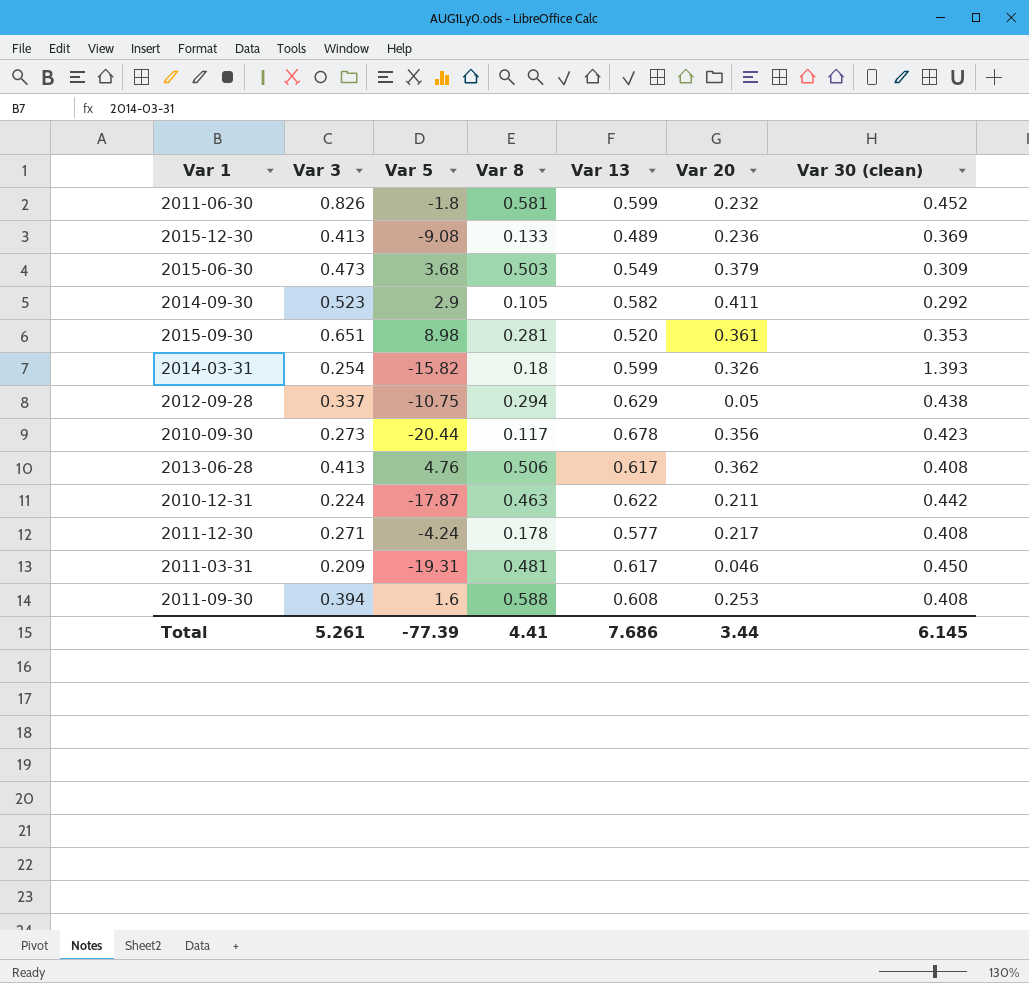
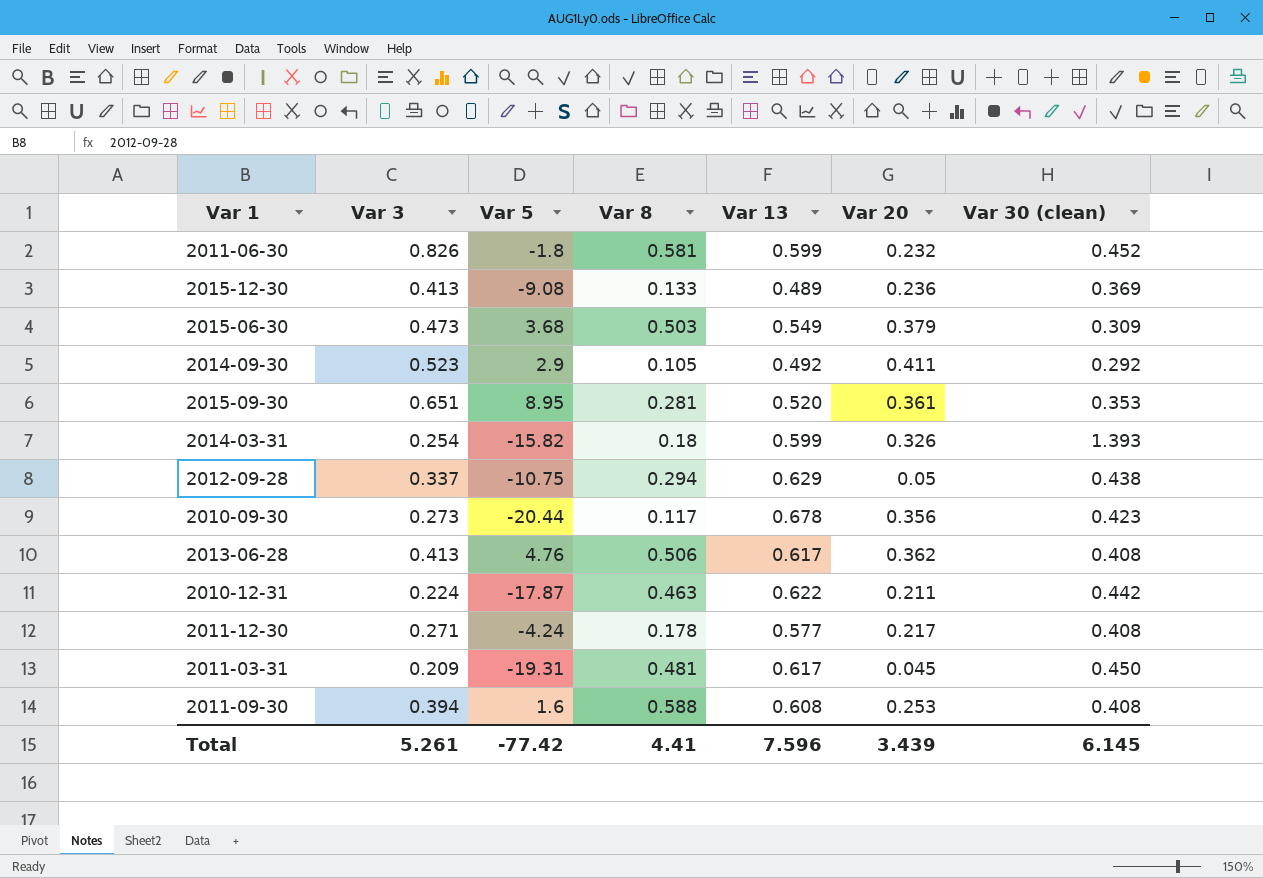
2014-09-30 | Var 13: 0.582 -> 0.492
2015-09-30 | Var 5: 8.98 -> 8.95
2011-03-31 | Var 20: 0.046 -> 0.045
Total | Var 5: -77.39 -> -77.42
Total | Var 13: 7.686 -> 7.596
Total | Var 20: 3.44 -> 3.439

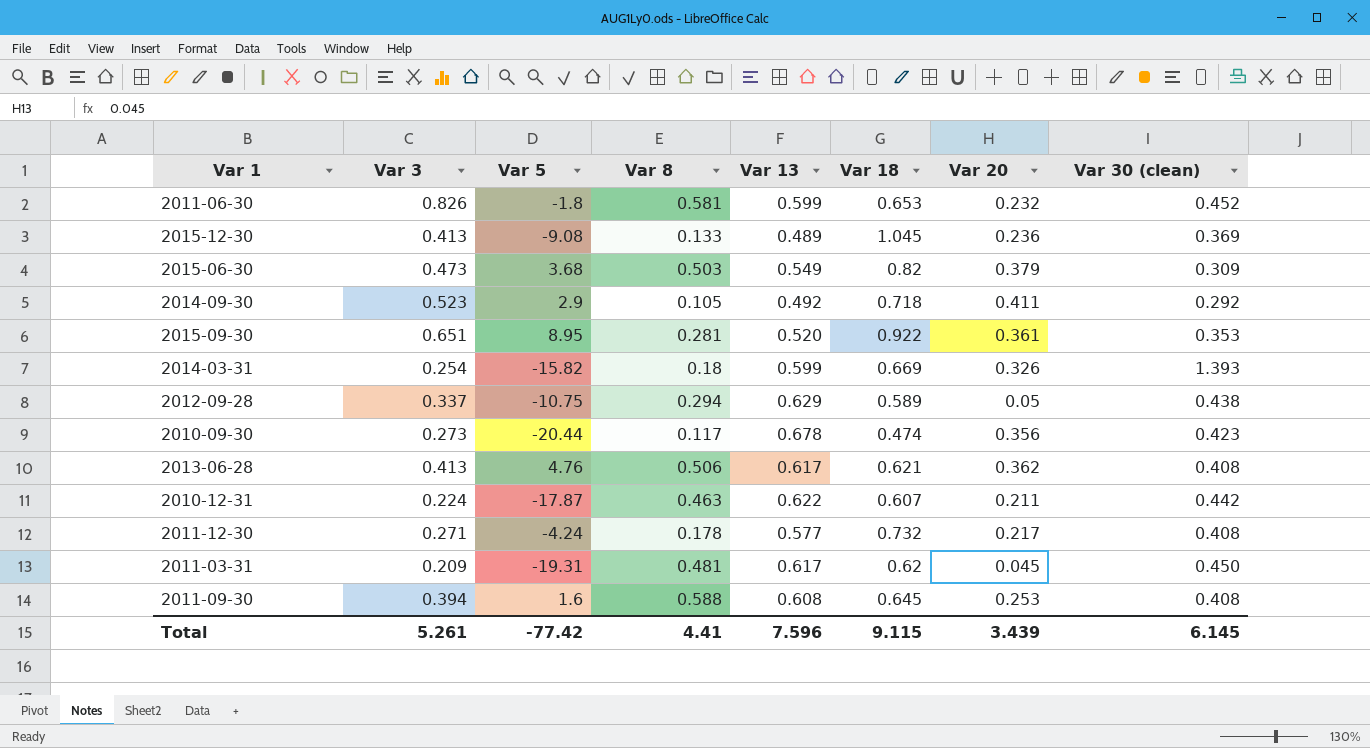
column Var 18 | position: none -> 6

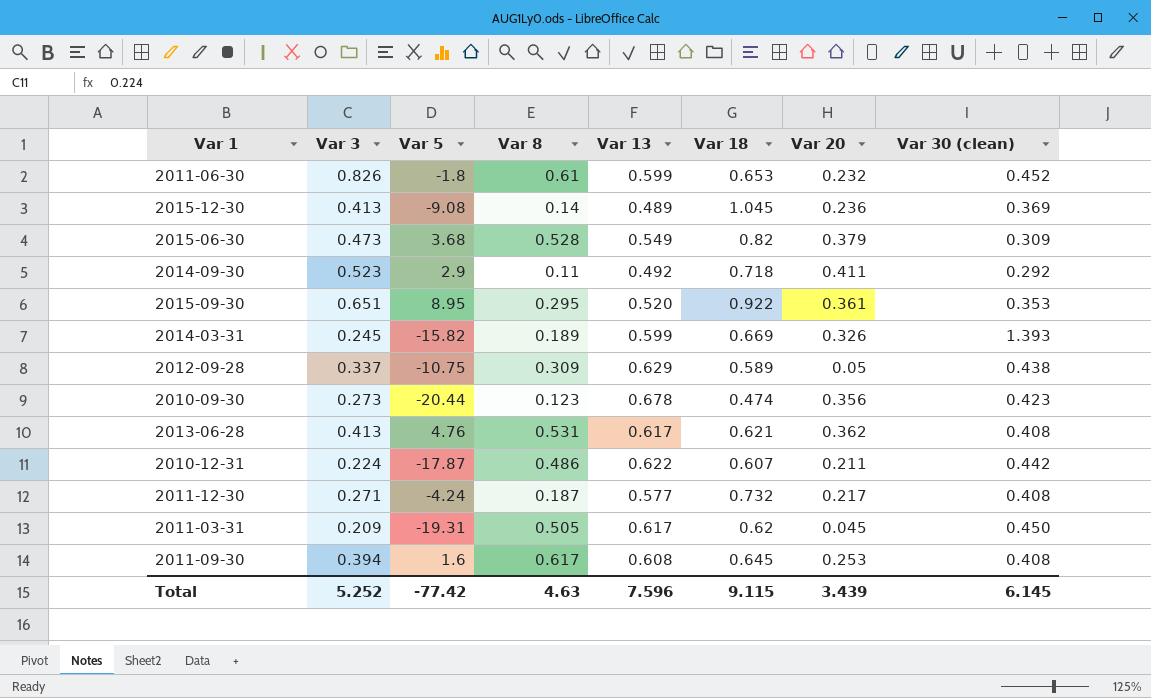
2011-06-30 | Var 8: 0.581 -> 0.61
2015-12-30 | Var 8: 0.133 -> 0.14
2015-06-30 | Var 8: 0.503 -> 0.528
2014-09-30 | Var 8: 0.105 -> 0.11
2015-09-30 | Var 8: 0.281 -> 0.295
2014-03-31 | Var 3: 0.254 -> 0.245
2014-03-31 | Var 8: 0.18 -> 0.189
2012-09-28 | Var 8: 0.294 -> 0.309
2010-09-30 | Var 8: 0.117 -> 0.123
2013-06-28 | Var 8: 0.506 -> 0.531
2010-12-31 | Var 8: 0.463 -> 0.486
2011-12-30 | Var 8: 0.178 -> 0.187
2011-03-31 | Var 8: 0.481 -> 0.505
2011-09-30 | Var 8: 0.588 -> 0.617
Total | Var 3: 5.261 -> 5.252
Total | Var 8: 4.41 -> 4.63

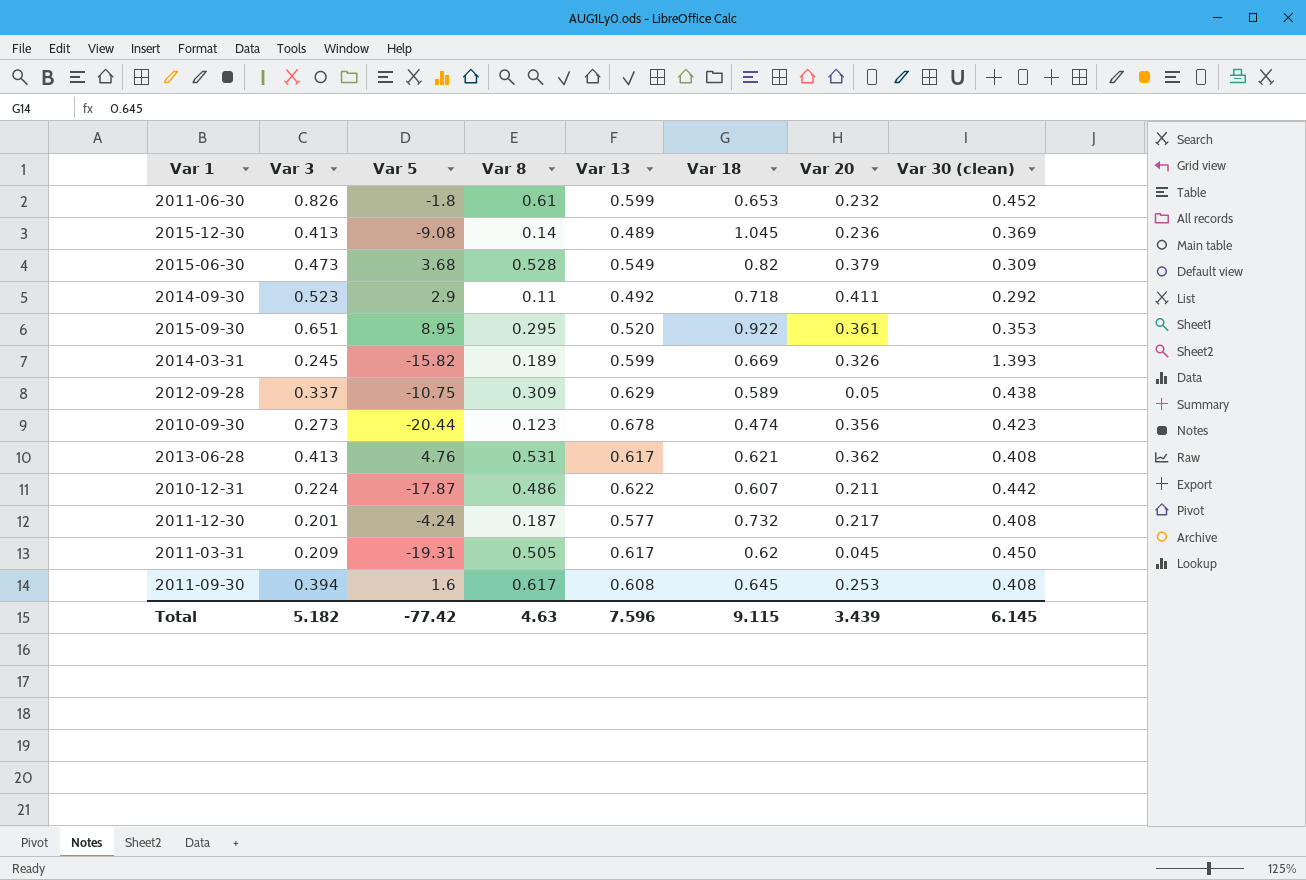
2011-12-30 | Var 3: 0.271 -> 0.201
Total | Var 3: 5.252 -> 5.182

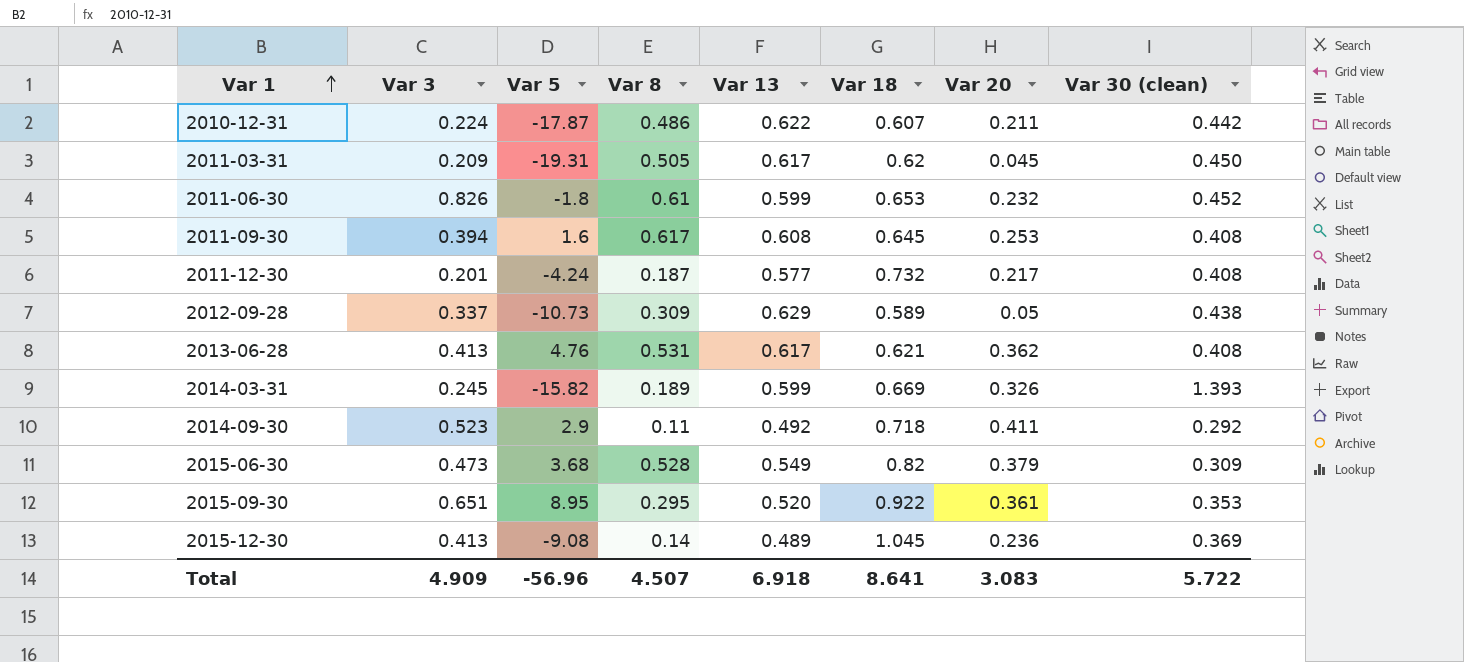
row order: none -> Var 1 ascending
row 2010-09-30: 0.273 | -20.44 | 0.123 | 0.678 | 0.474 | 0.356 | 0.423 -> none
2012-09-28 | Var 5: -10.75 -> -10.73
Total | Var 3: 5.182 -> 4.909
Total | Var 5: -77.42 -> -56.96
Total | Var 8: 4.63 -> 4.507
Total | Var 13: 7.596 -> 6.918
Total | Var 18: 9.115 -> 8.641
Total | Var 20: 3.439 -> 3.083
Total | Var 30 (clean): 6.145 -> 5.722

